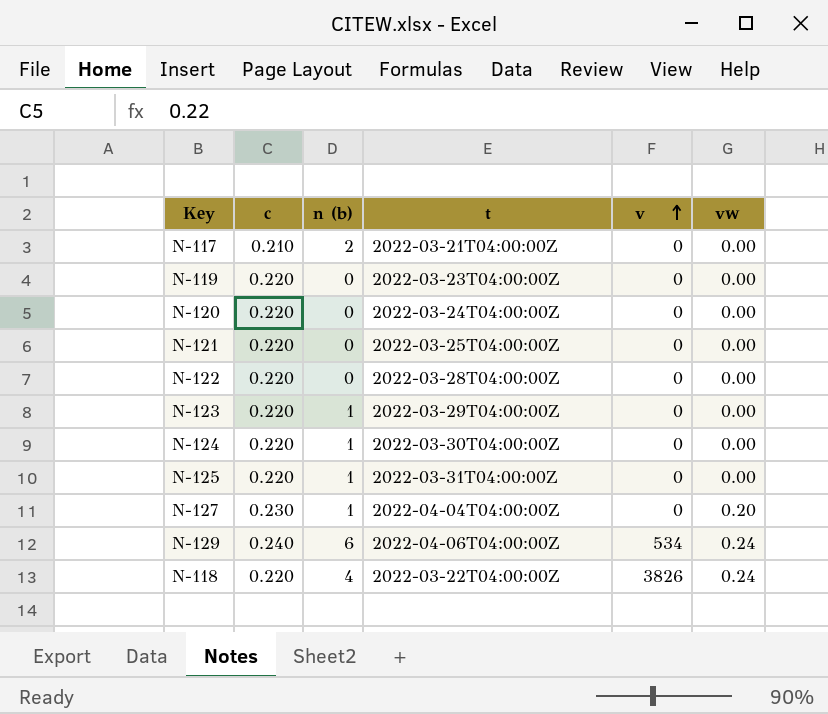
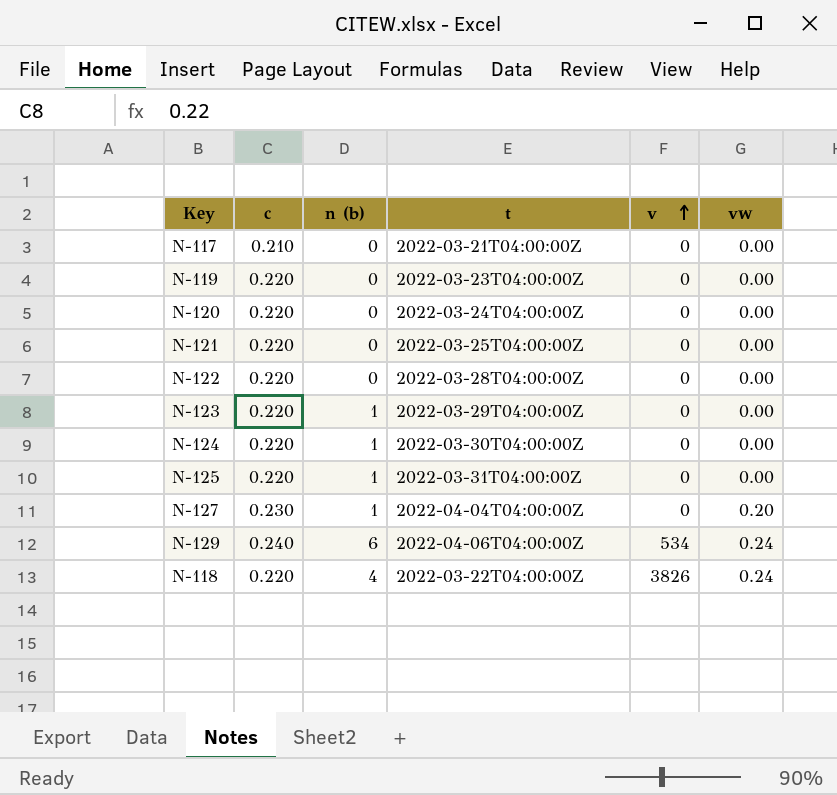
N-117 | n (b): 2 -> 0

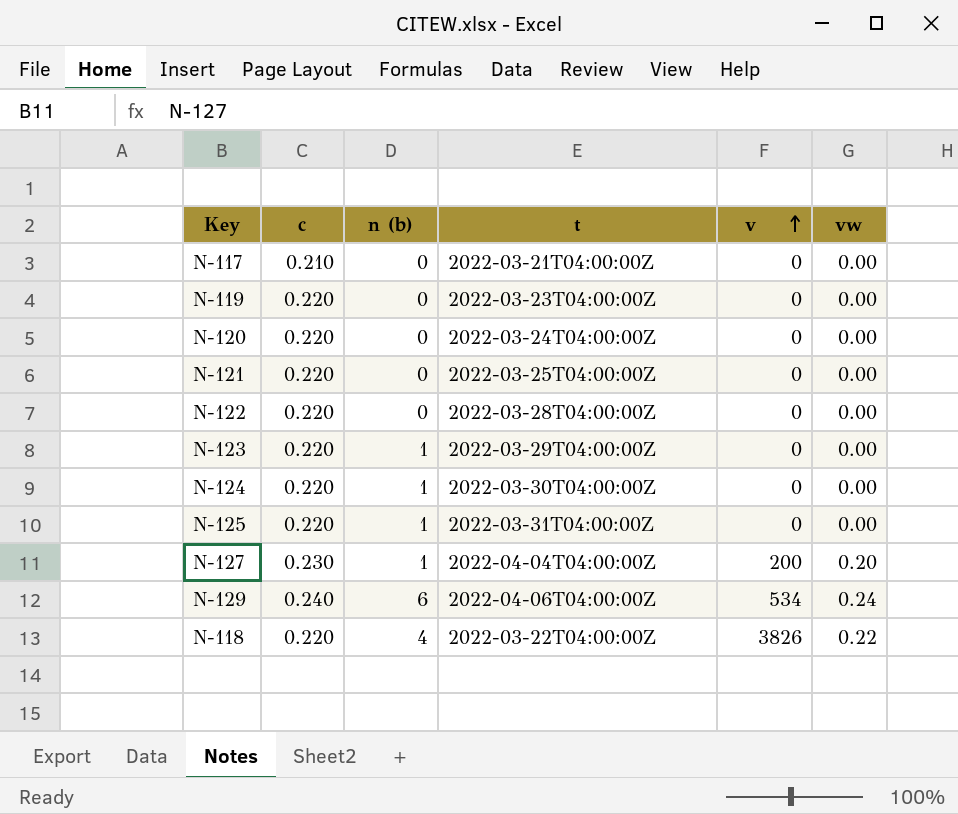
N-127 | v: 0 -> 200
N-118 | vw: 0.24 -> 0.22

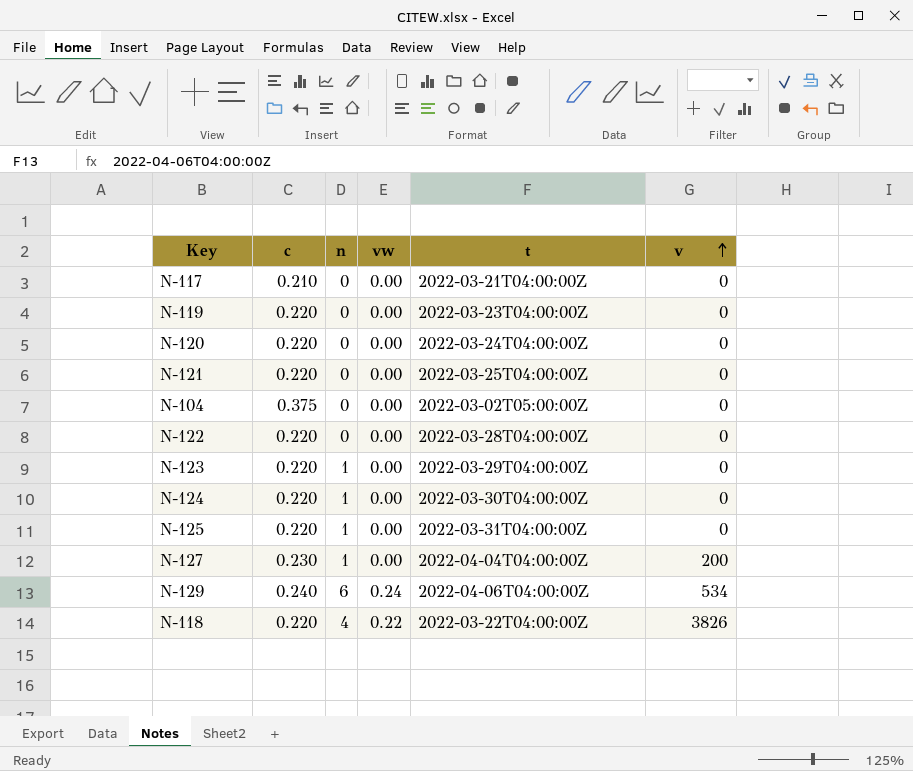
column name: n (b) -> n
column vw | position: 6 -> 4
row N-104: none -> 0.375 | 0 | 0.00 | 2022-03-02T05:00:00Z | 0
N-127 | vw: 0.20 -> 0.00

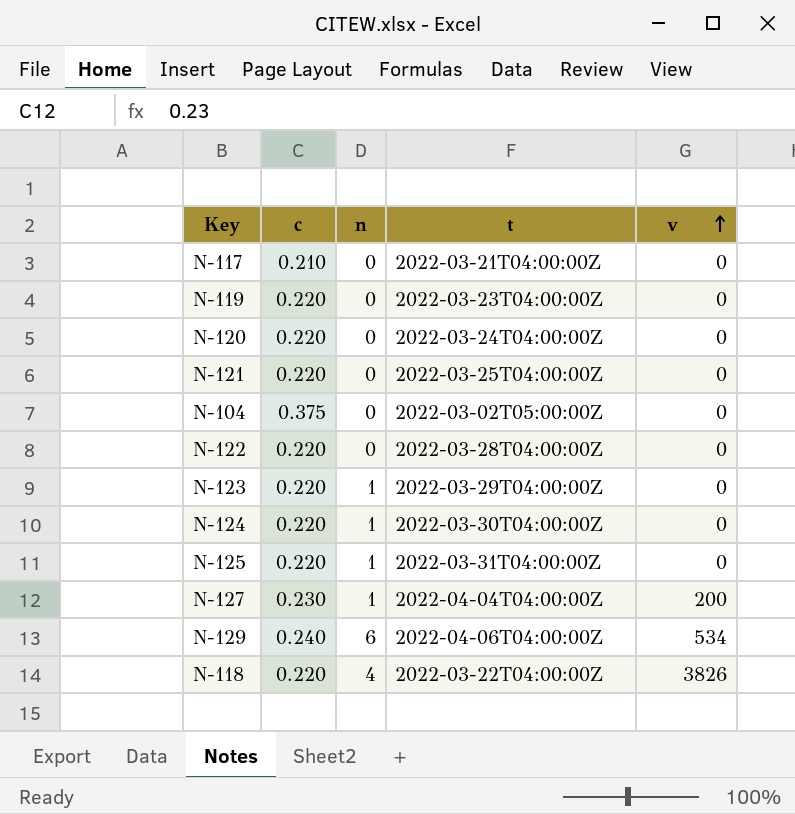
column vw | position: 4 -> none

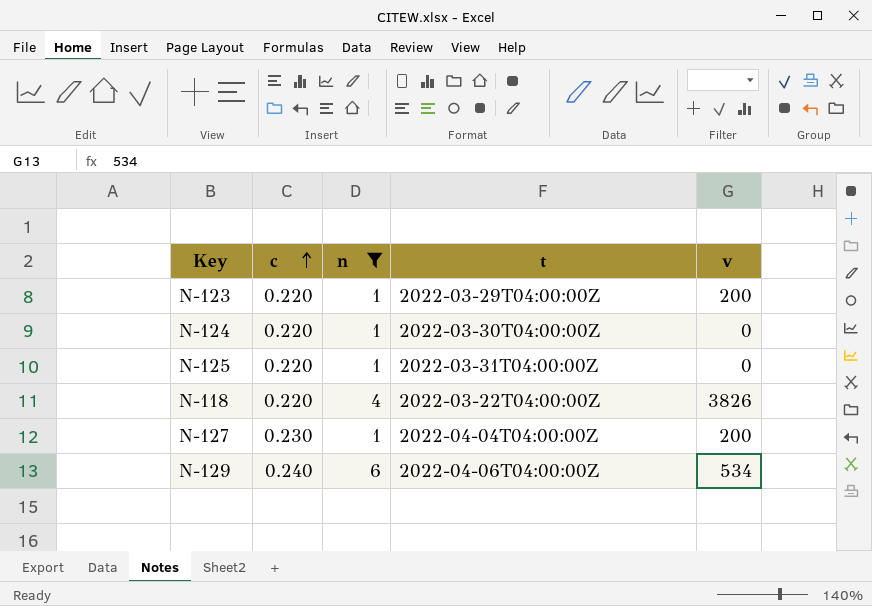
filter: none -> n != 0
row order: v ascending -> c ascending
N-123 | v: 0 -> 200

